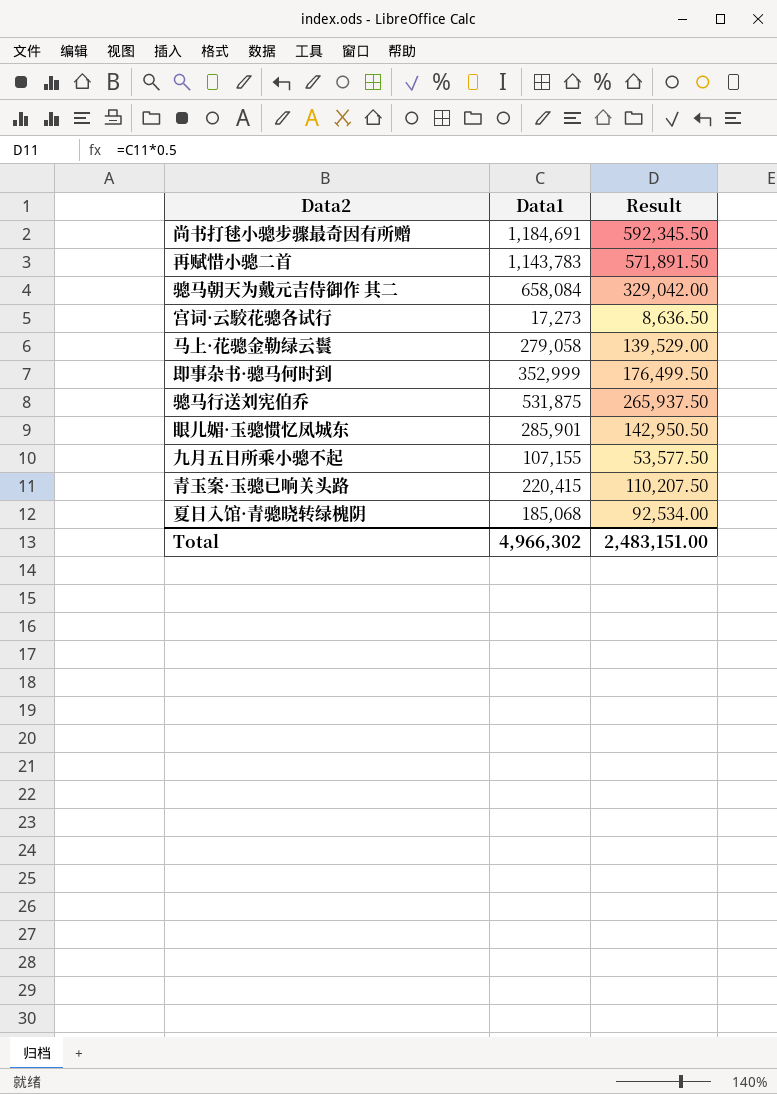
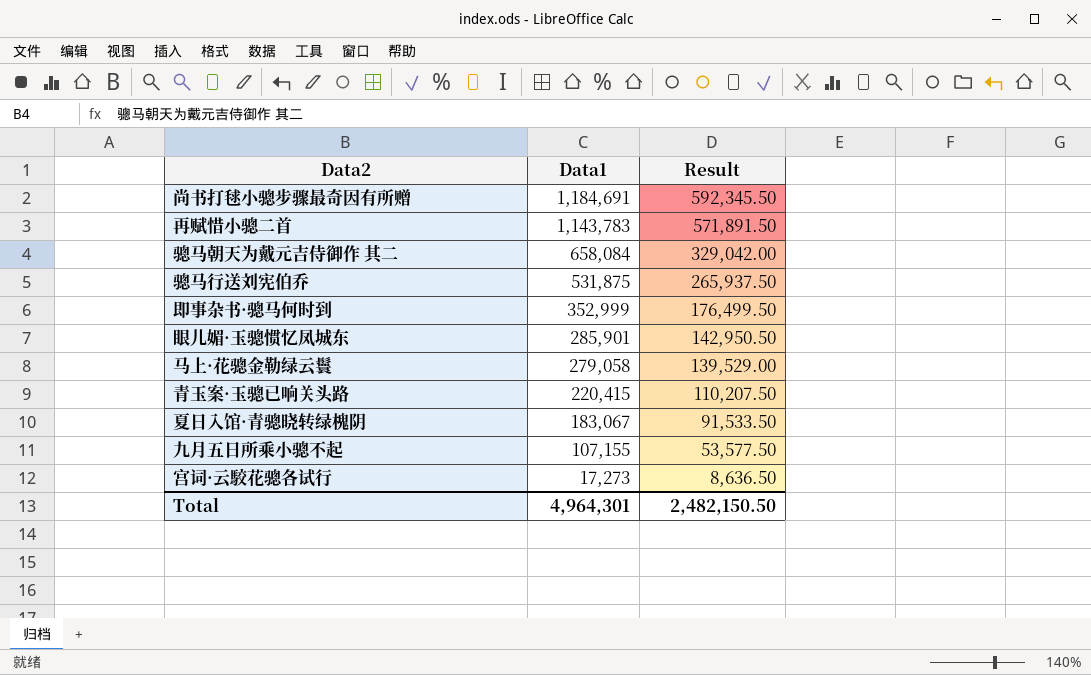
row order: none -> Data1 descending
夏日入馆·青骢晓转绿槐阴 | Data1: 185,068 -> 183,067
夏日入馆·青骢晓转绿槐阴 | Result: 92,534.00 -> 91,533.50
Total | Data1: 4,966,302 -> 4,964,301
Total | Result: 2,483,151.00 -> 2,482,150.50

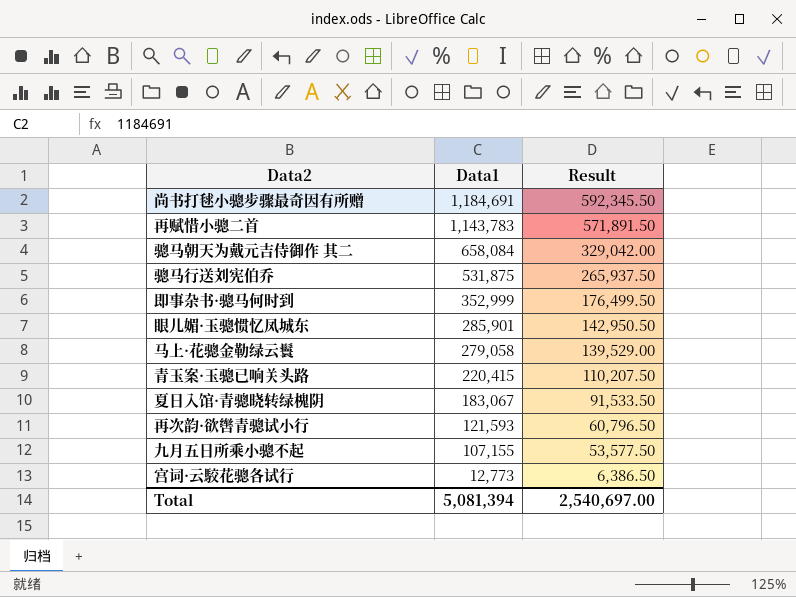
row 再次韵·欲辔青骢试小行: none -> 121,593 | 60,796.50
宫词·云駮花骢各试行 | Data1: 17,273 -> 12,773
宫词·云駮花骢各试行 | Result: 8,636.50 -> 6,386.50
Total | Data1: 4,964,301 -> 5,081,394
Total | Result: 2,482,150.50 -> 2,540,697.00

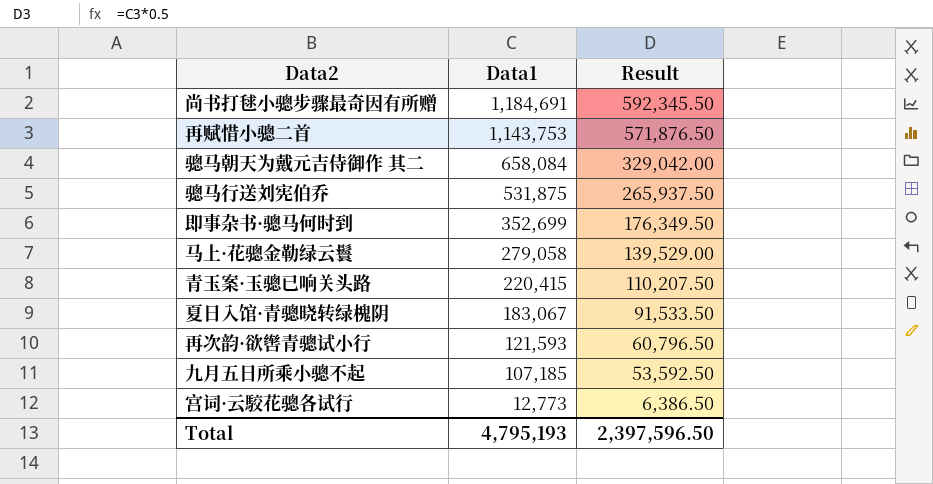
row 眼儿媚·玉骢惯忆凤城东: 285,901 | 142,950.50 -> none
再赋惜小骢二首 | Data1: 1,143,783 -> 1,143,753
再赋惜小骢二首 | Result: 571,891.50 -> 571,876.50
即事杂书·骢马何时到 | Data1: 352,999 -> 352,699
即事杂书·骢马何时到 | Result: 176,499.50 -> 176,349.50
九月五日所乘小骢不起 | Data1: 107,155 -> 107,185
九月五日所乘小骢不起 | Result: 53,577.50 -> 53,592.50
Total | Data1: 5,081,394 -> 4,795,193
Total | Result: 2,540,697.00 -> 2,397,596.50

